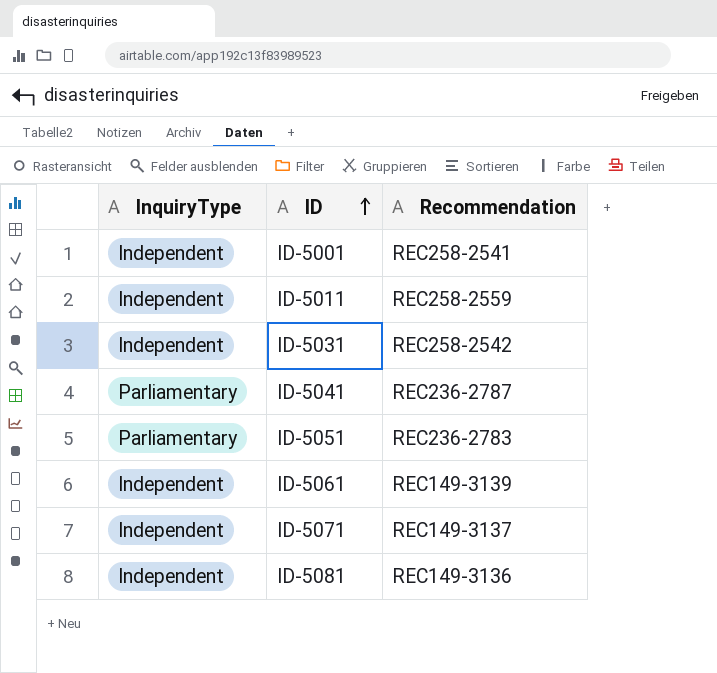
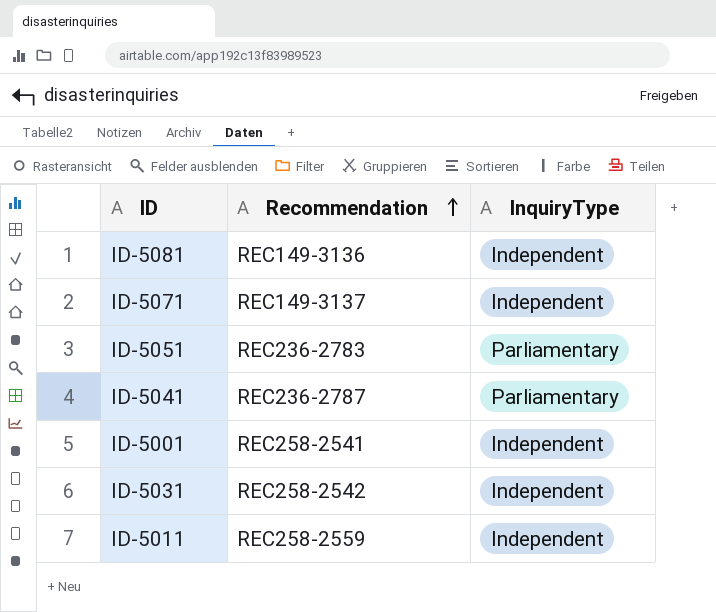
row order: ID ascending -> Recommendation ascending
column InquiryType | position: 1 -> 3
row ID-5061: Independent | REC149-3139 -> none

